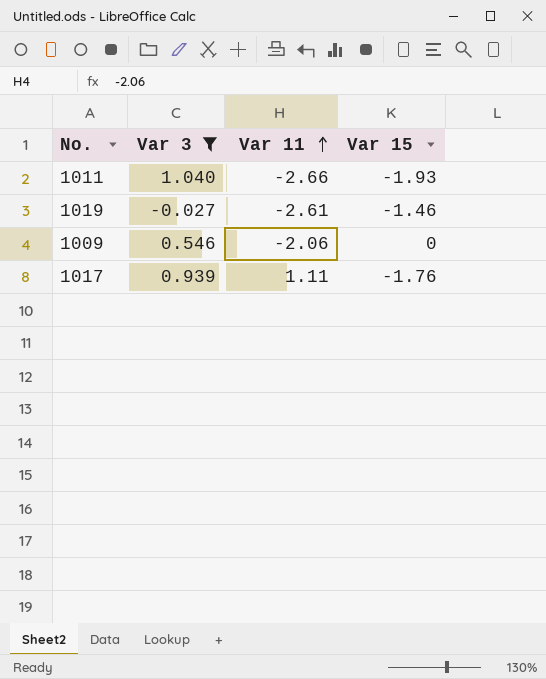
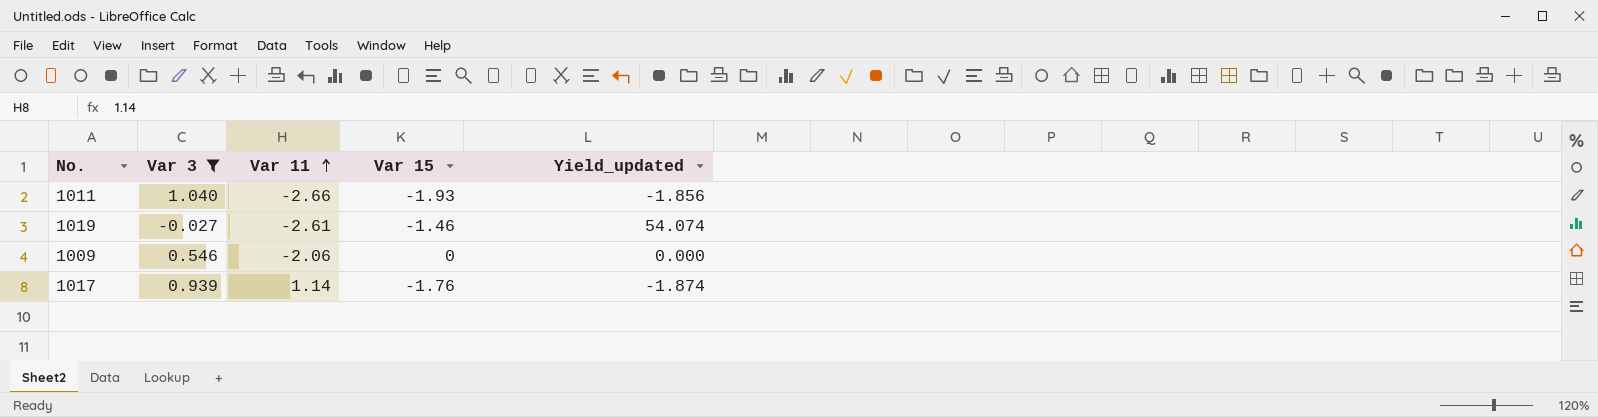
column Yield_updated | formula: none -> [Var 15] / [Var 3]
1017 | Var 11: 1.11 -> 1.14

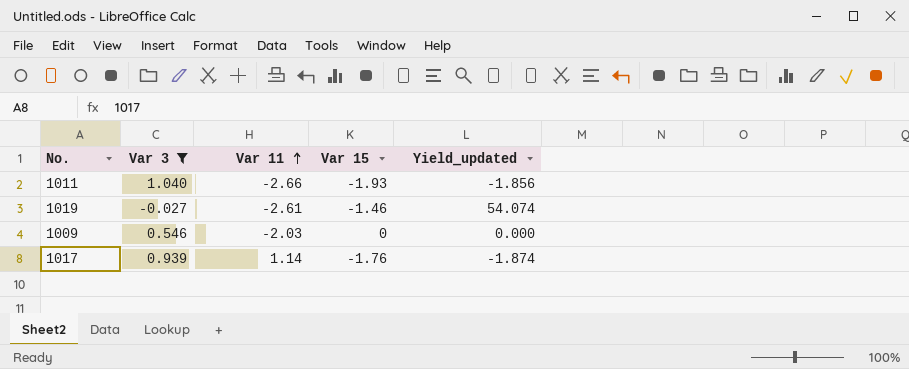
1009 | Var 11: -2.06 -> -2.03

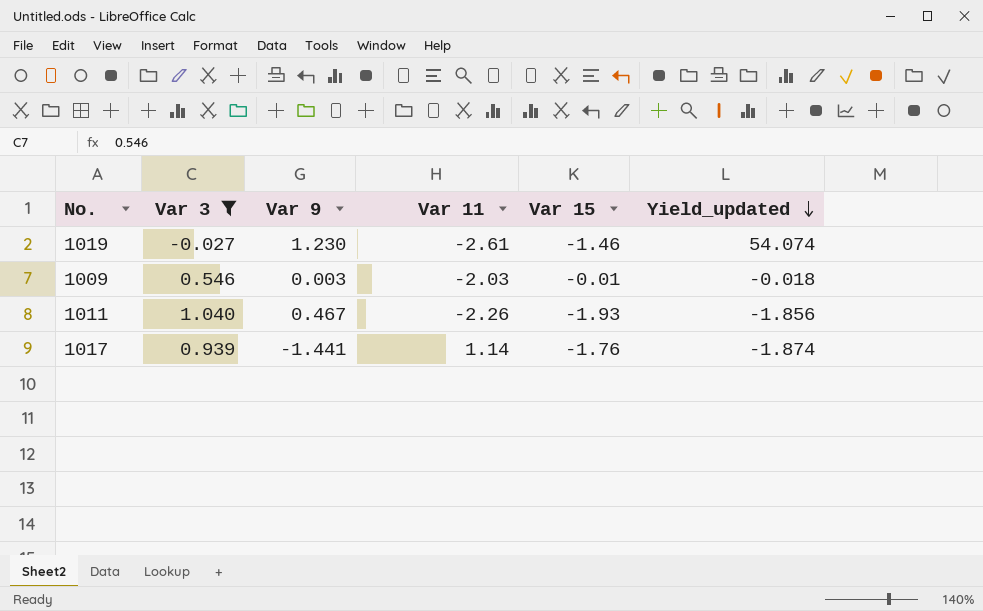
row order: Var 11 ascending -> Yield_updated descending
column Var 9 | position: none -> 3
1009 | Var 15: 0 -> -0.01
1009 | Yield_updated: 0.000 -> -0.018
1011 | Var 11: -2.66 -> -2.26

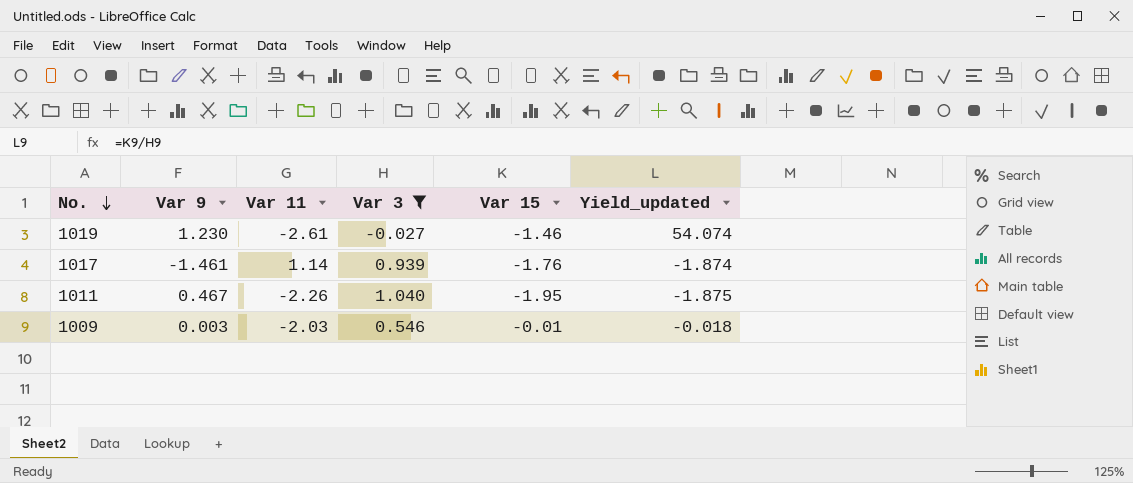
row order: Yield_updated descending -> No. descending
column Var 3 | position: 2 -> 4
1017 | Var 9: -1.441 -> -1.461
1011 | Var 15: -1.93 -> -1.95
1011 | Yield_updated: -1.856 -> -1.875

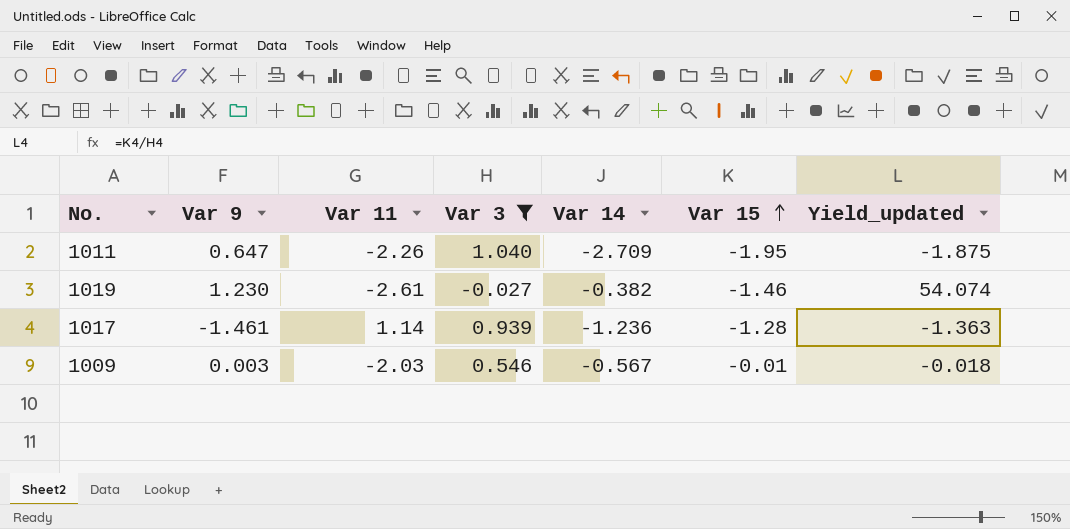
row order: No. descending -> Var 15 ascending
column Var 14 | position: none -> 5
1011 | Var 9: 0.467 -> 0.647
1017 | Var 15: -1.76 -> -1.28
1017 | Yield_updated: -1.874 -> -1.363

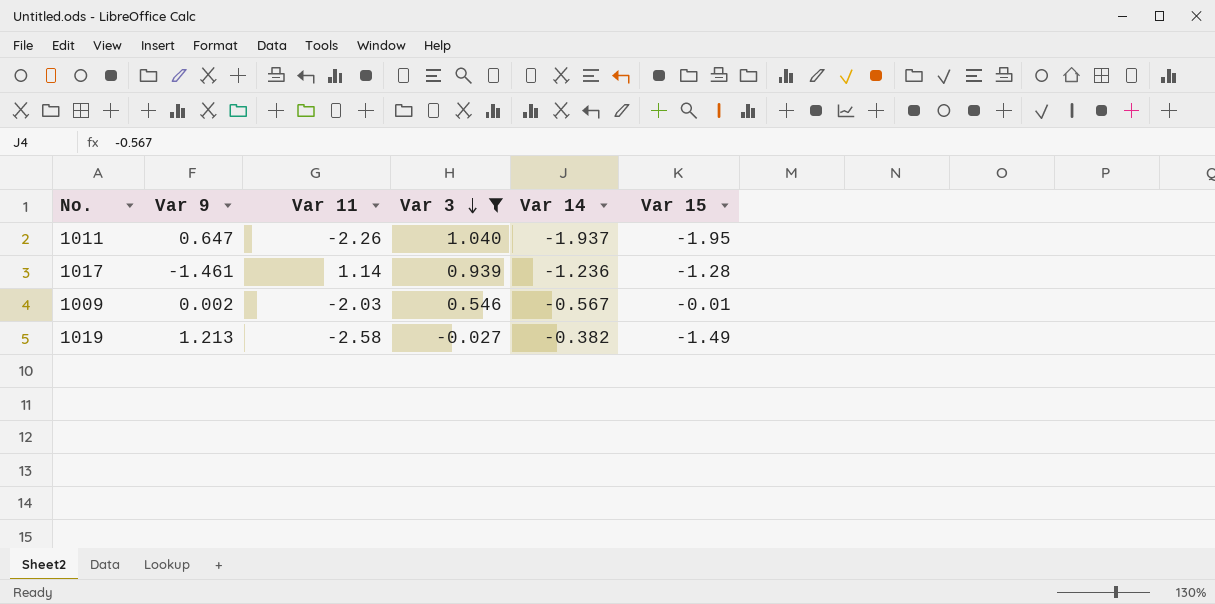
row order: Var 15 ascending -> Var 3 descending
column Yield_updated | formula: [Var 15] / [Var 3] -> none
1011 | Var 14: -2.709 -> -1.937
1009 | Var 9: 0.003 -> 0.002
1019 | Var 9: 1.230 -> 1.213
1019 | Var 11: -2.61 -> -2.58
1019 | Var 15: -1.46 -> -1.49

